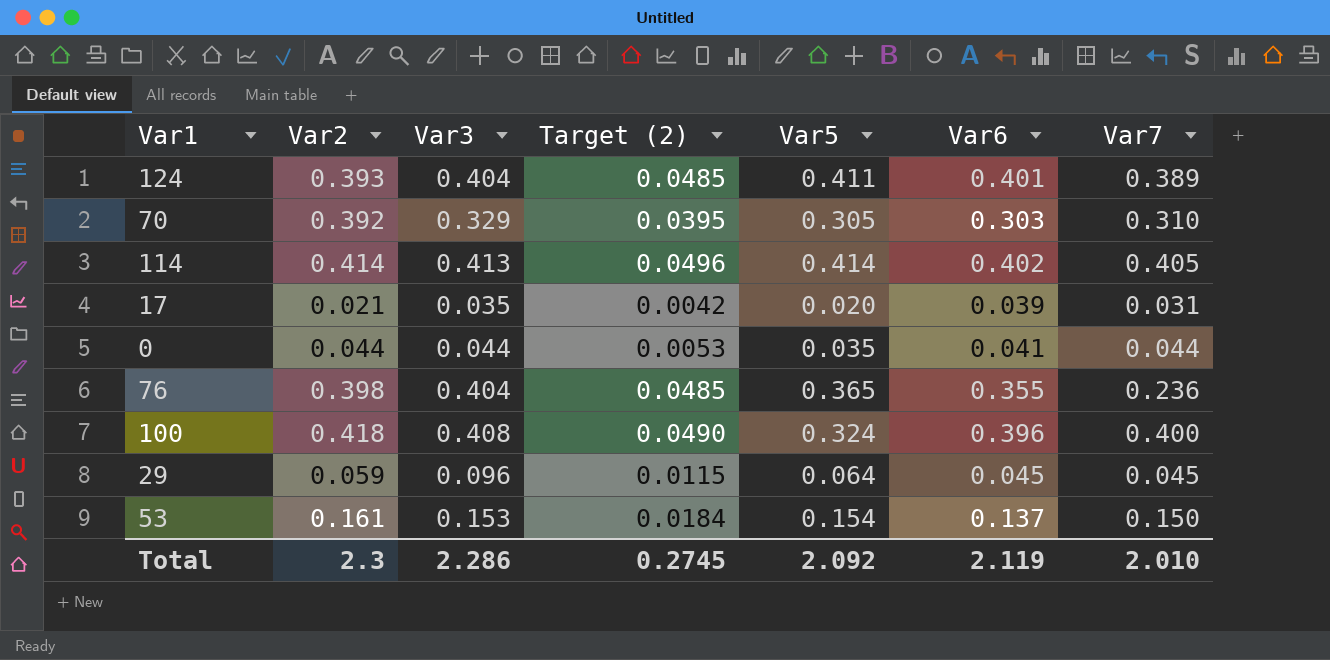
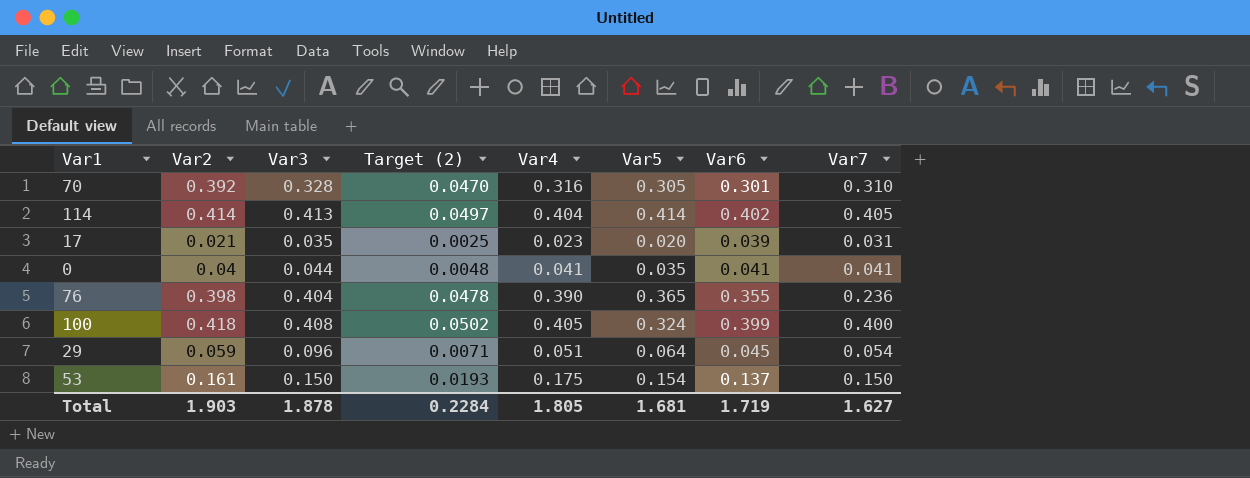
column Target (2) | formula: [Var3] * 0.12 -> [Var2] * 0.12
column Var4 | position: none -> 5
row 124: 0.393 | 0.404 | 0.0485 | 0.411 | 0.401 | 0.389 -> none
70 | Var3: 0.329 -> 0.328
70 | Var6: 0.303 -> 0.301
0 | Var2: 0.044 -> 0.04
0 | Var7: 0.044 -> 0.041
100 | Var6: 0.396 -> 0.399
29 | Var7: 0.045 -> 0.054
53 | Var3: 0.153 -> 0.150
Total | Var2: 2.3 -> 1.903
Total | Var3: 2.286 -> 1.878
Total | Target (2): 0.2745 -> 0.2284
Total | Var5: 2.092 -> 1.681
Total | Var6: 2.119 -> 1.719
Total | Var7: 2.010 -> 1.627

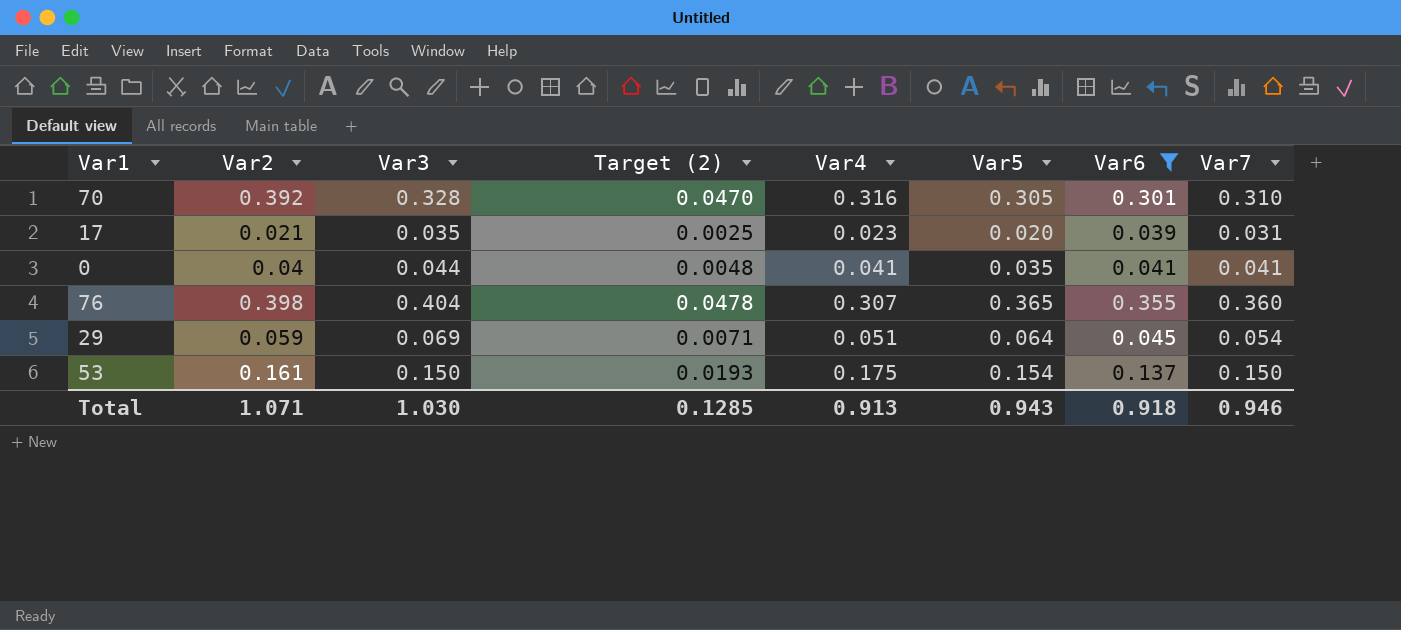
filter: none -> Var6 <= 0.355
76 | Var4: 0.390 -> 0.307
76 | Var7: 0.236 -> 0.360
29 | Var3: 0.096 -> 0.069
Total | Var2: 1.903 -> 1.071
Total | Var3: 1.878 -> 1.030
Total | Target (2): 0.2284 -> 0.1285
Total | Var4: 1.805 -> 0.913
Total | Var5: 1.681 -> 0.943
Total | Var6: 1.719 -> 0.918
Total | Var7: 1.627 -> 0.946

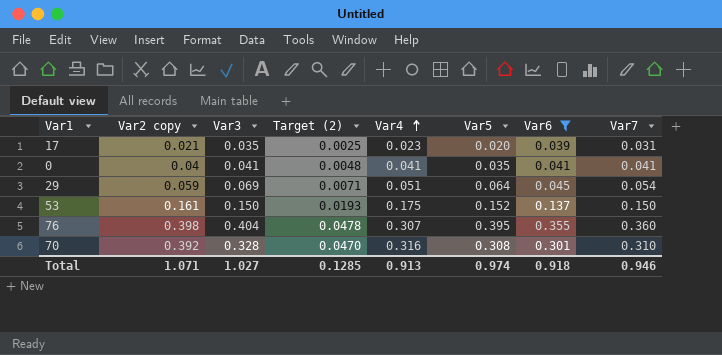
row order: none -> Var4 ascending
column name: Var2 -> Var2 copy
0 | Var3: 0.044 -> 0.041
53 | Var5: 0.154 -> 0.152
76 | Var5: 0.365 -> 0.395
70 | Var5: 0.305 -> 0.308
Total | Var3: 1.030 -> 1.027
Total | Var5: 0.943 -> 0.974

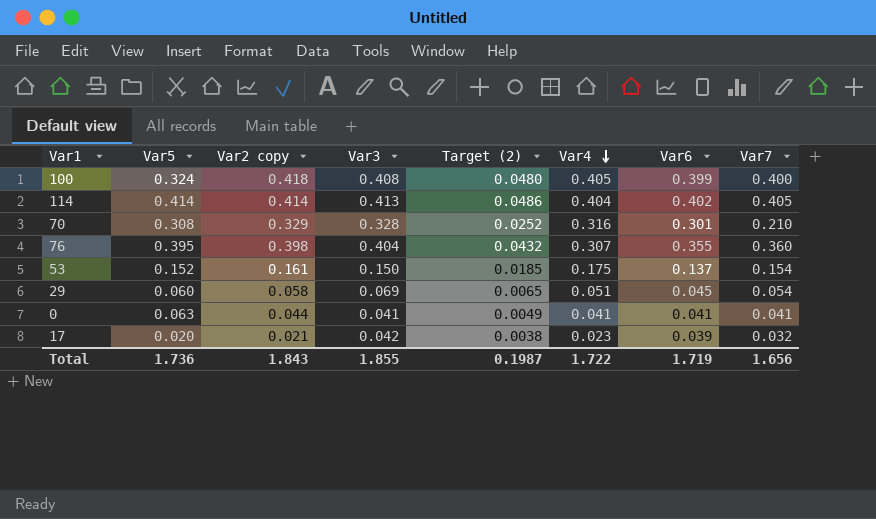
filter: Var6 <= 0.355 -> none
row order: Var4 ascending -> Var4 descending
column Var5 | position: 6 -> 2
column Target (2) | formula: [Var2 copy] * 0.12 -> [Var7] * 0.12
70 | Var2 copy: 0.392 -> 0.329
70 | Var7: 0.310 -> 0.210
53 | Var7: 0.150 -> 0.154
29 | Var5: 0.064 -> 0.060
29 | Var2 copy: 0.059 -> 0.058
0 | Var5: 0.035 -> 0.063
0 | Var2 copy: 0.04 -> 0.044
17 | Var3: 0.035 -> 0.042
17 | Var7: 0.031 -> 0.032
Total | Var5: 0.974 -> 1.736
Total | Var2 copy: 1.071 -> 1.843
Total | Var3: 1.027 -> 1.855
Total | Target (2): 0.1285 -> 0.1987
Total | Var4: 0.913 -> 1.722
Total | Var6: 0.918 -> 1.719
Total | Var7: 0.946 -> 1.656

